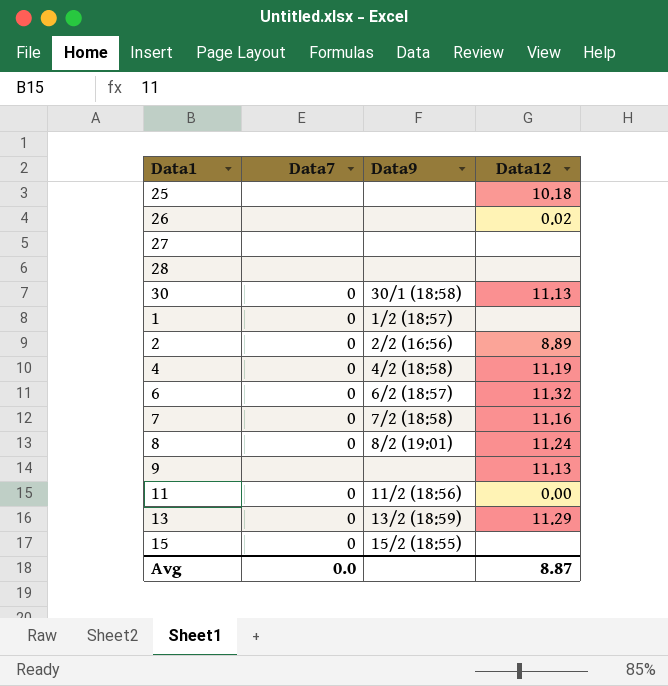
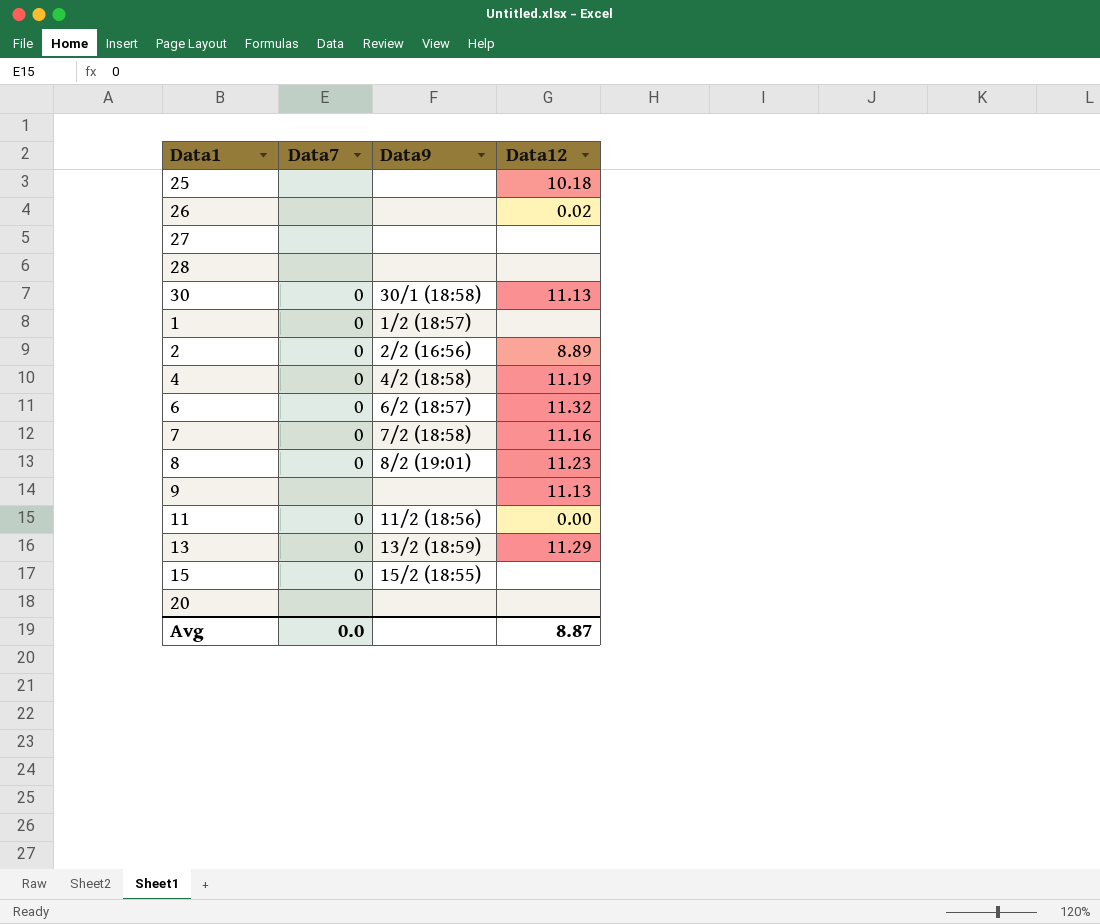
8 | Data12: 11.24 -> 11.23
row 20: none -> none | none | none

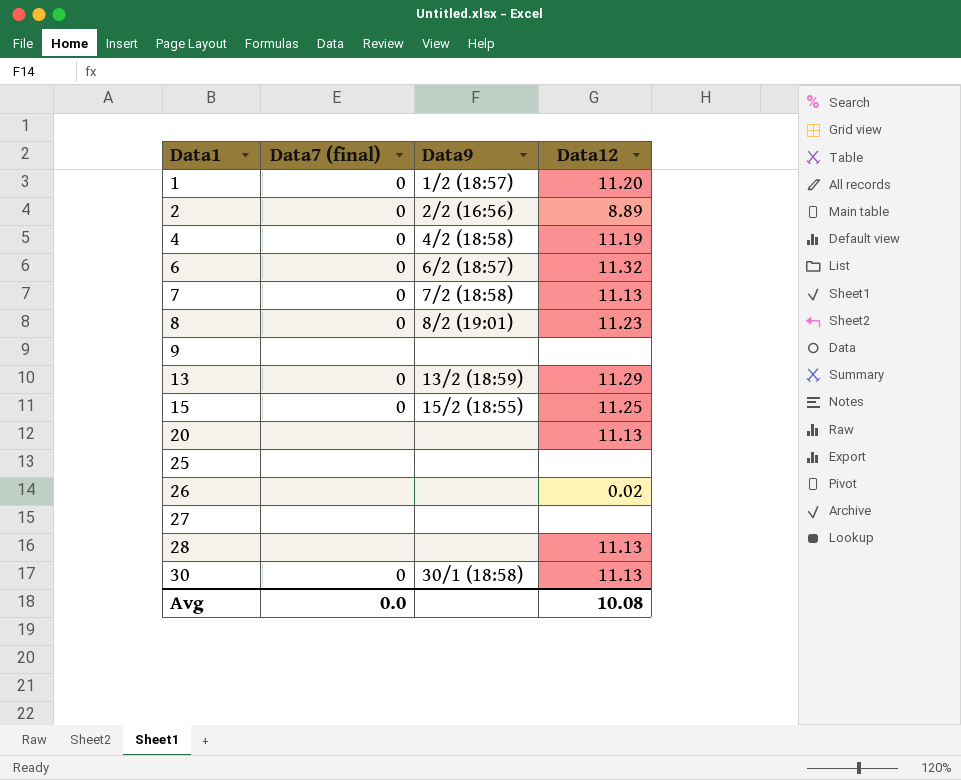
row order: none -> Data1 ascending
column name: Data7 -> Data7 (final)
row 11: 0 | 11/2 (18:56) | 0.00 -> none
1 | Data12: none -> 11.20
7 | Data12: 11.16 -> 11.13
9 | Data12: 11.13 -> none
15 | Data12: none -> 11.25
20 | Data12: none -> 11.13
25 | Data12: 10.18 -> none
28 | Data12: none -> 11.13
Avg | Data12: 8.87 -> 10.08

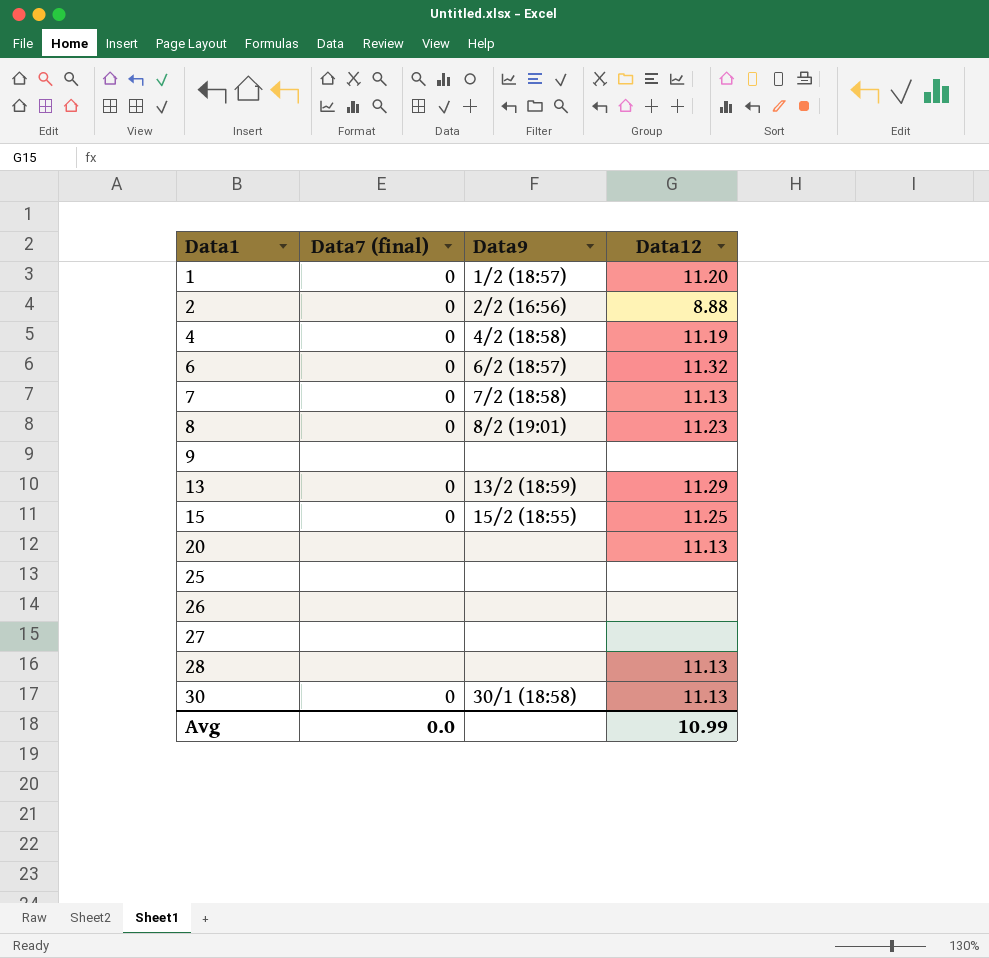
2 | Data12: 8.89 -> 8.88
26 | Data12: 0.02 -> none
Avg | Data12: 10.08 -> 10.99

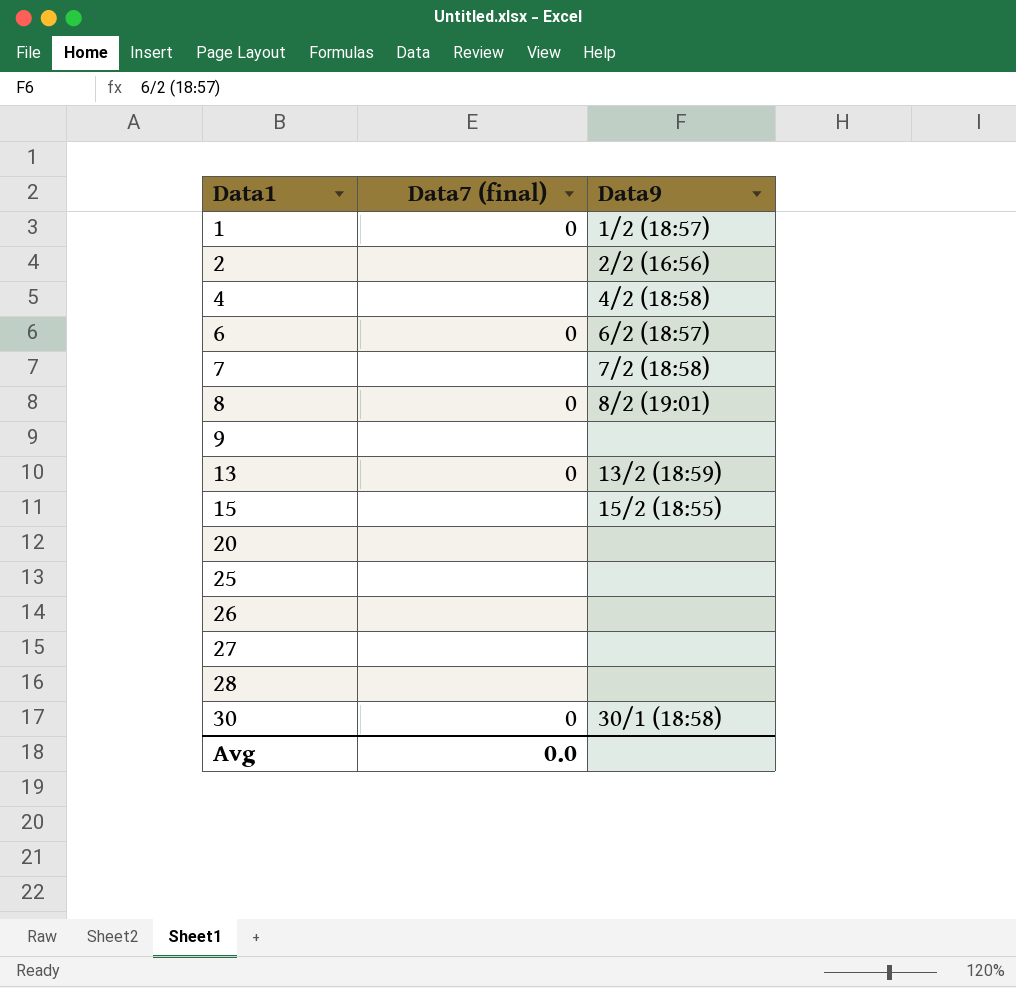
column Data12 | position: 4 -> none
2 | Data7 (final): 0 -> none
4 | Data7 (final): 0 -> none
7 | Data7 (final): 0 -> none
15 | Data7 (final): 0 -> none

